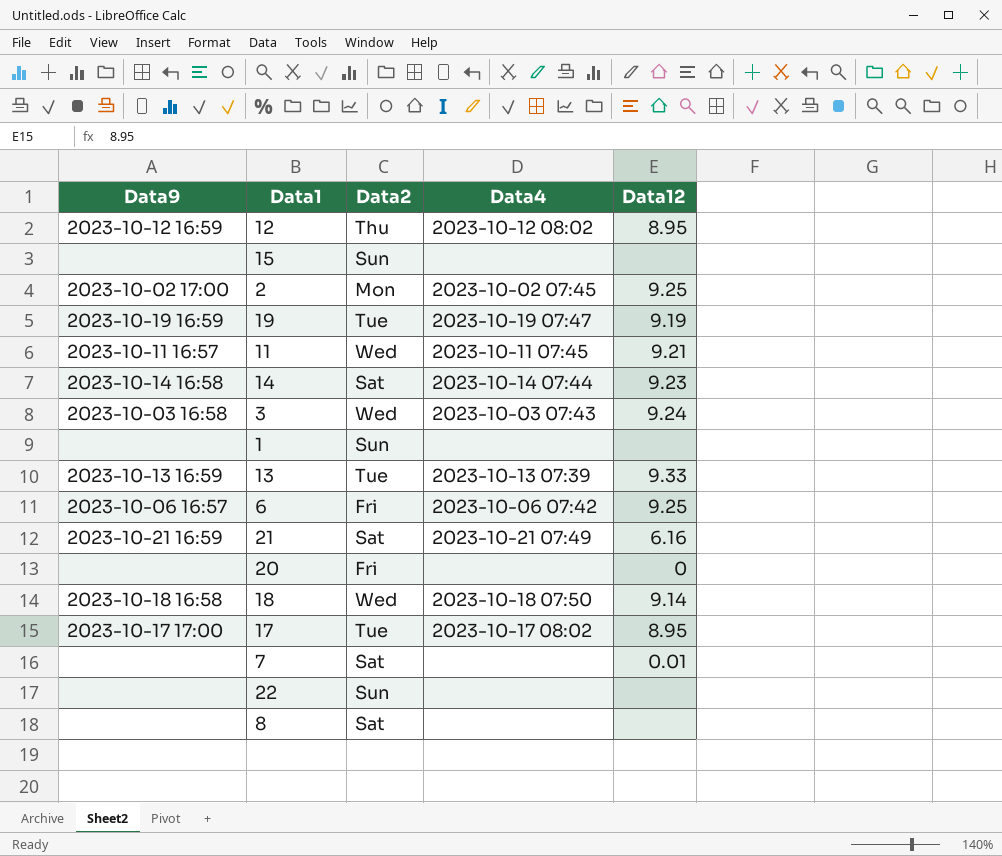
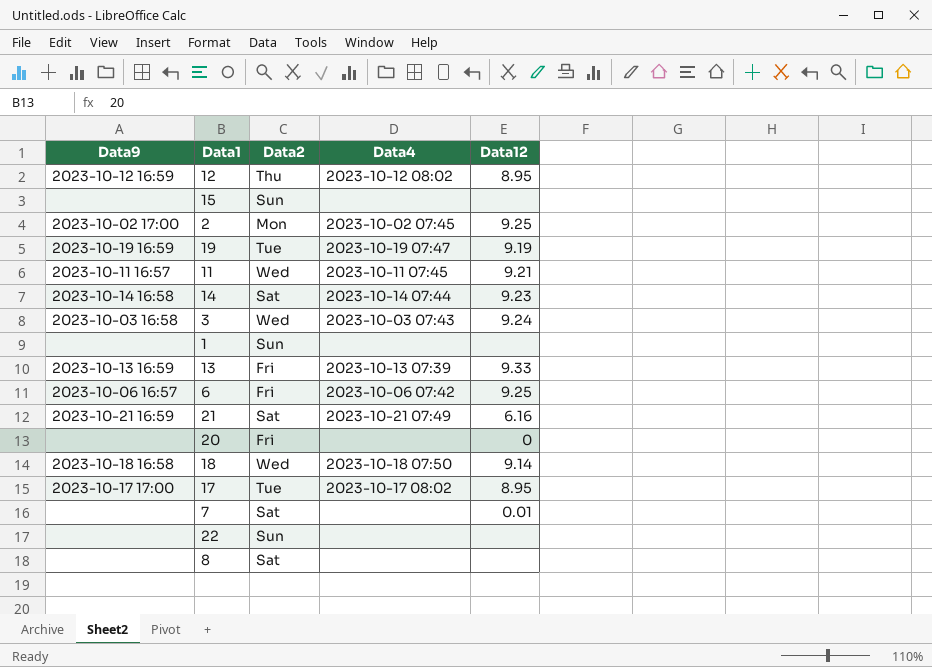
13 | Data2: Tue -> Fri

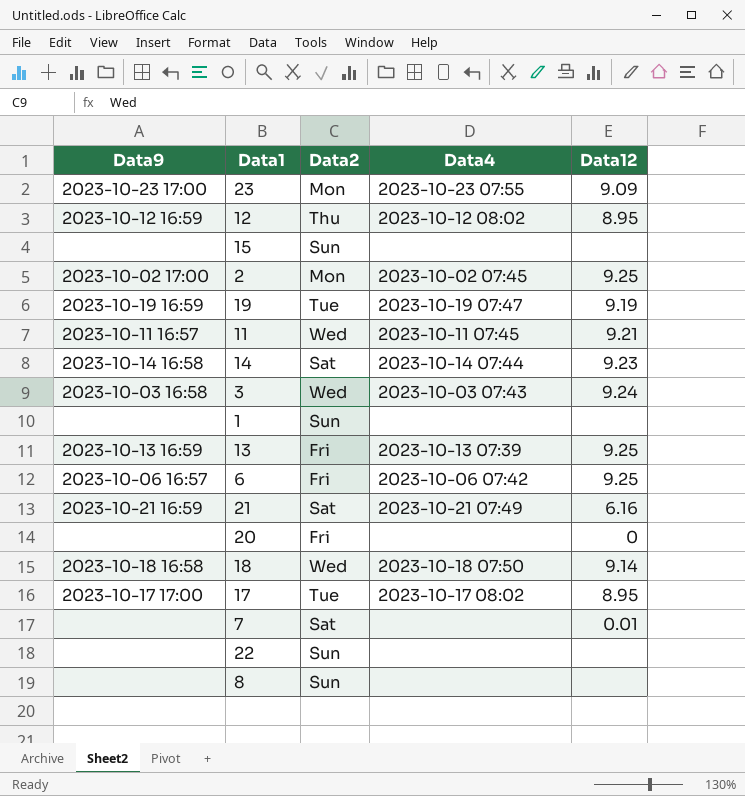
row 23: none -> 2023-10-23 17:00 | Mon | 2023-10-23 07:55 | 9.09
13 | Data12: 9.33 -> 9.25
8 | Data2: Sat -> Sun

